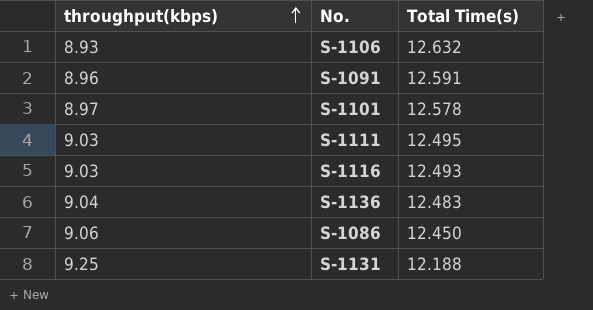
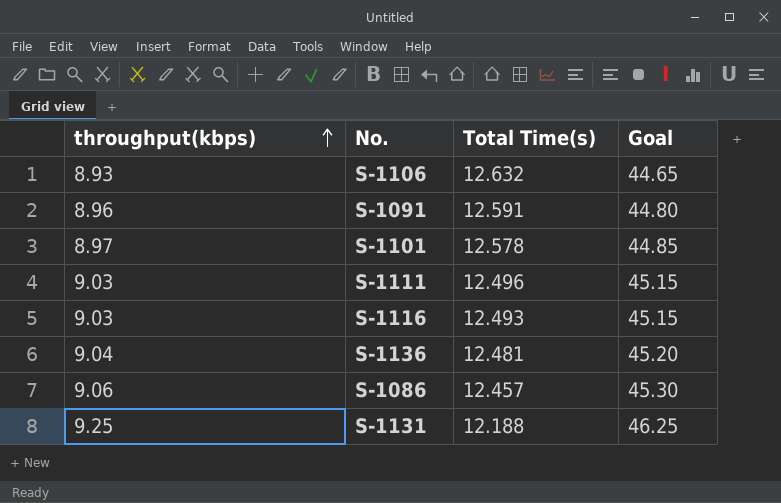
column Goal | formula: none -> [throughput(kbps)] * 5
S-1111 | Total Time(s): 12.495 -> 12.496
S-1136 | Total Time(s): 12.483 -> 12.481
S-1086 | Total Time(s): 12.450 -> 12.457

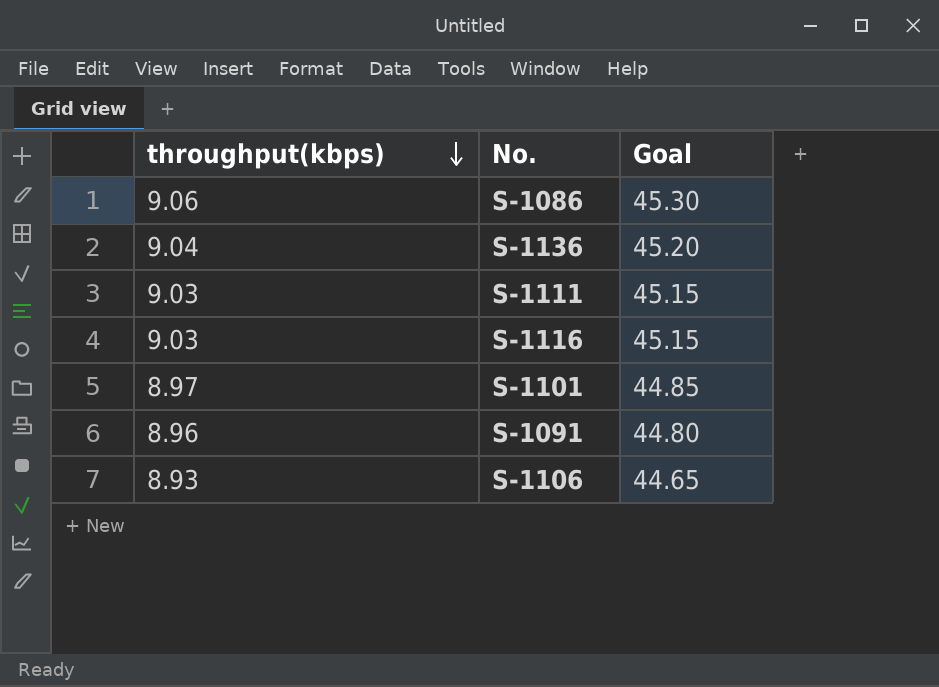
row order: throughput(kbps) ascending -> throughput(kbps) descending
column Total Time(s) | position: 3 -> none
row S-1131: 9.25 | 12.188 | 46.25 -> none

